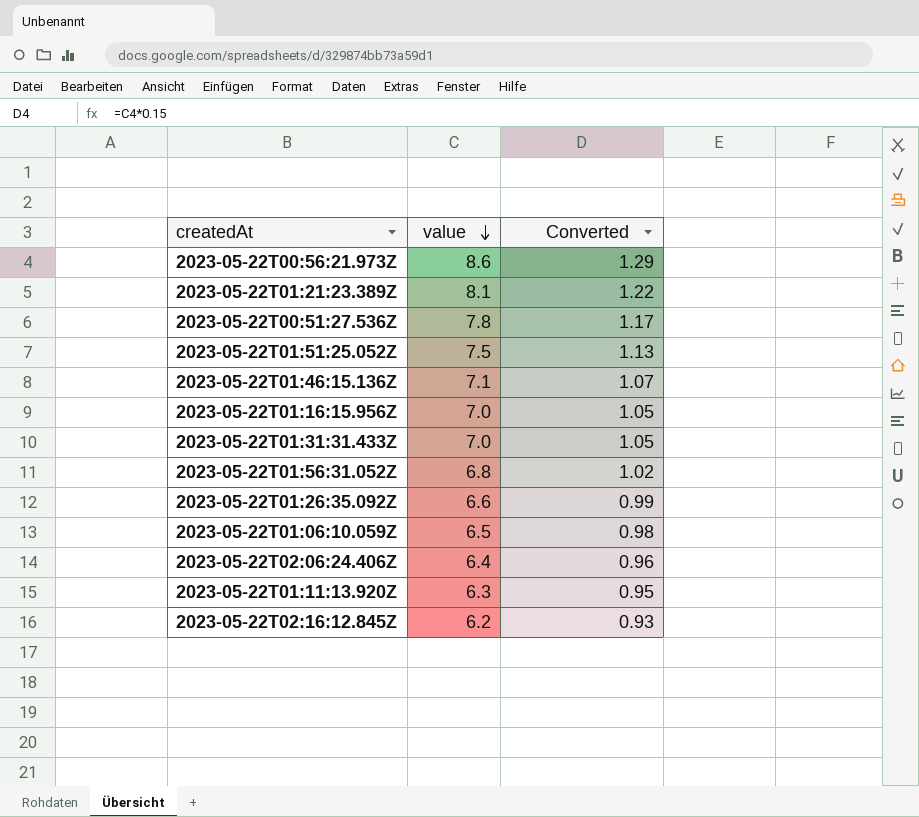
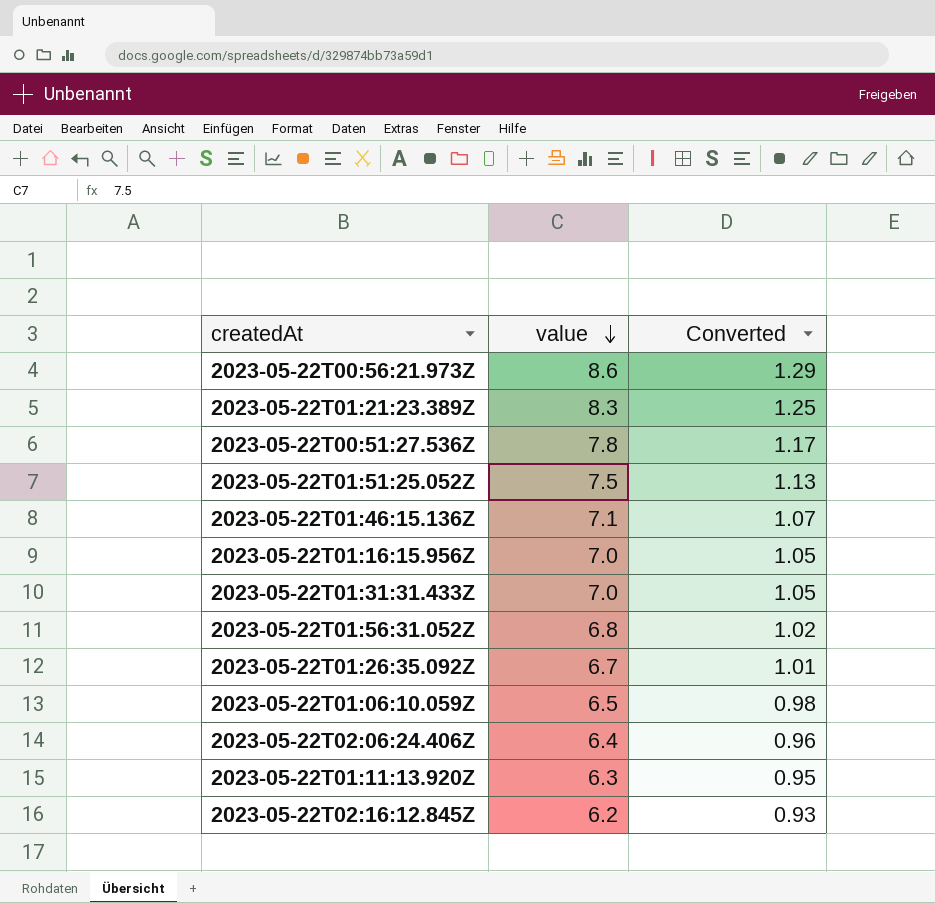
2023-05-22T01:21:23.389Z | value: 8.1 -> 8.3
2023-05-22T01:21:23.389Z | Converted: 1.22 -> 1.25
2023-05-22T01:26:35.092Z | value: 6.6 -> 6.7
2023-05-22T01:26:35.092Z | Converted: 0.99 -> 1.01

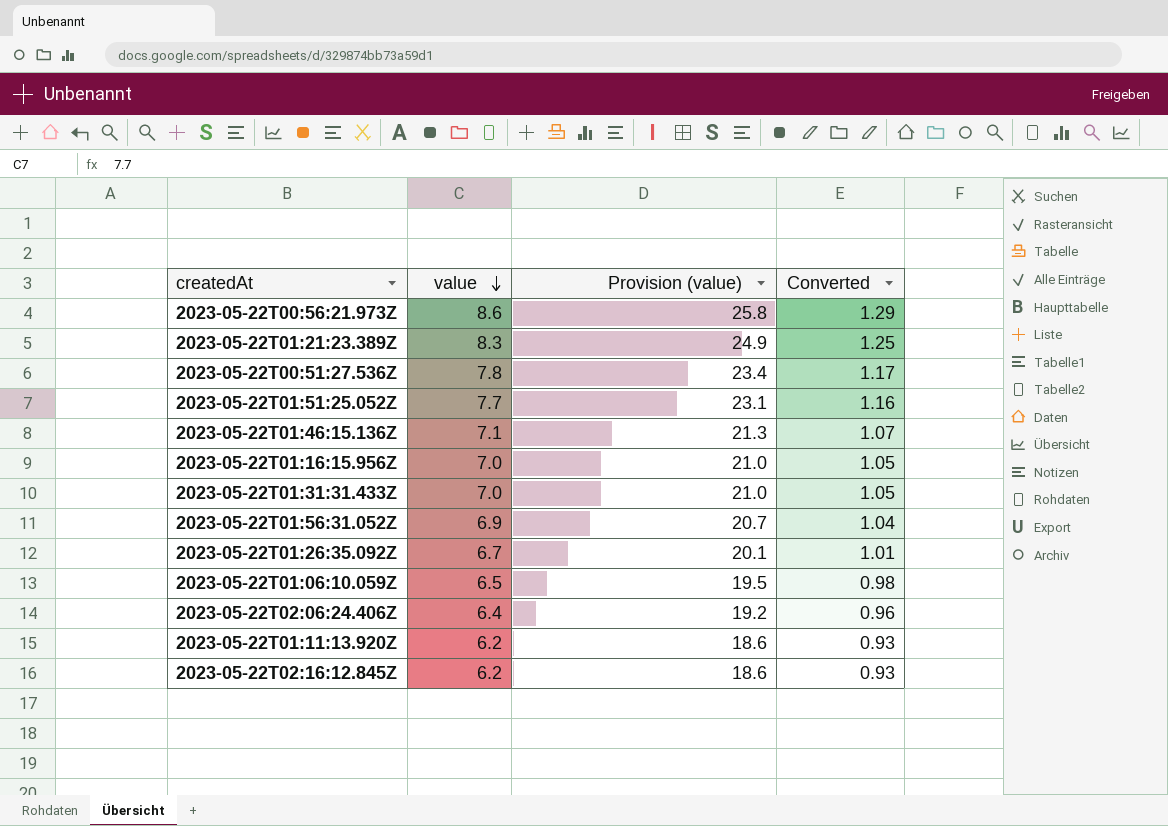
column Provision (value) | formula: none -> [value] * 3
2023-05-22T01:51:25.052Z | value: 7.5 -> 7.7
2023-05-22T01:51:25.052Z | Converted: 1.13 -> 1.16
2023-05-22T01:56:31.052Z | value: 6.8 -> 6.9
2023-05-22T01:56:31.052Z | Converted: 1.02 -> 1.04
2023-05-22T01:11:13.920Z | value: 6.3 -> 6.2
2023-05-22T01:11:13.920Z | Converted: 0.95 -> 0.93

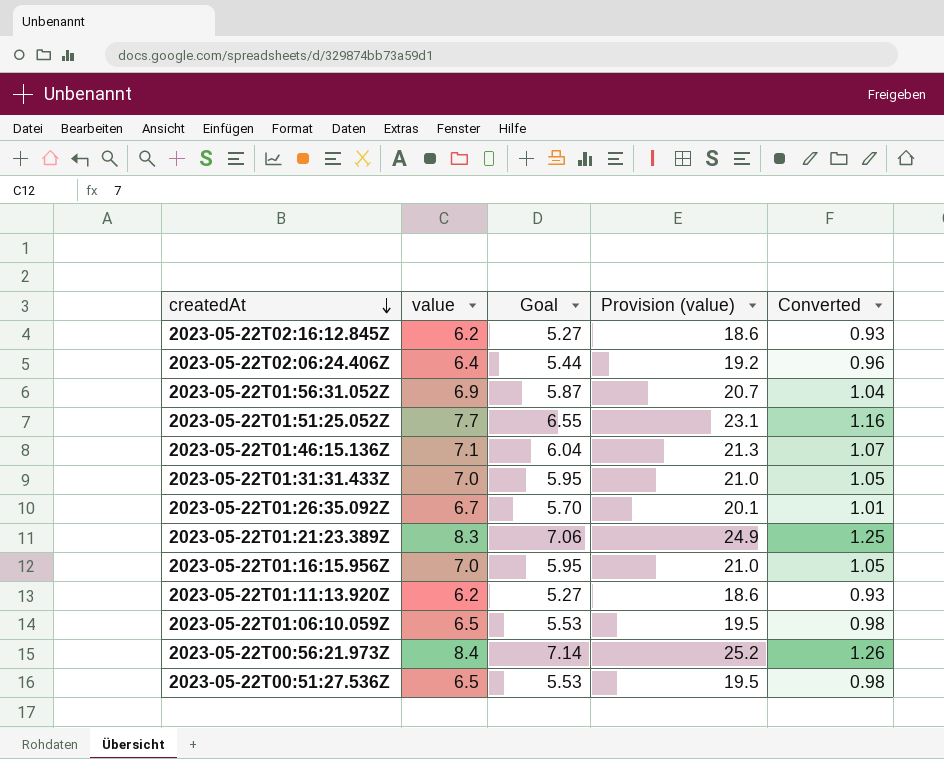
row order: value descending -> createdAt descending
column Goal | formula: none -> [value] * 0.85
2023-05-22T00:56:21.973Z | value: 8.6 -> 8.4
2023-05-22T00:56:21.973Z | Provision (value): 25.8 -> 25.2
2023-05-22T00:56:21.973Z | Converted: 1.29 -> 1.26
2023-05-22T00:51:27.536Z | value: 7.8 -> 6.5
2023-05-22T00:51:27.536Z | Provision (value): 23.4 -> 19.5
2023-05-22T00:51:27.536Z | Converted: 1.17 -> 0.98

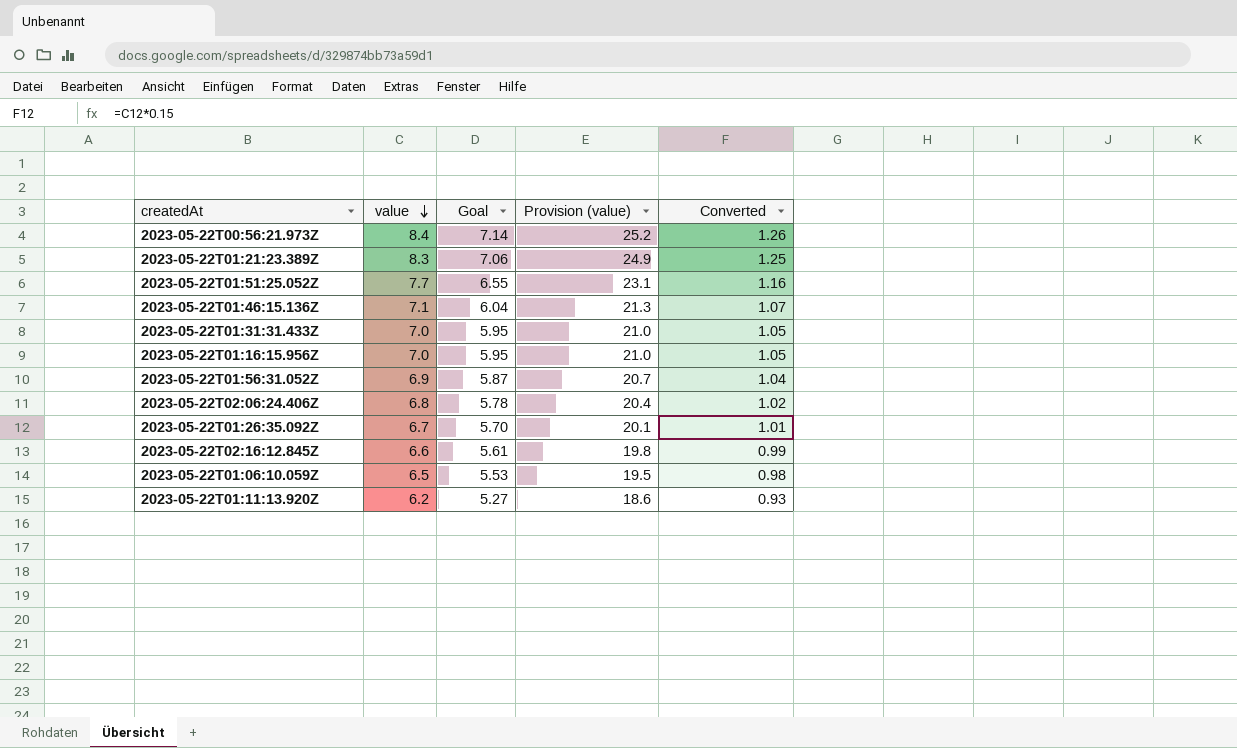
row order: createdAt descending -> value descending
row 2023-05-22T00:51:27.536Z: 6.5 | 5.53 | 19.5 | 0.98 -> none
2023-05-22T02:06:24.406Z | value: 6.4 -> 6.8
2023-05-22T02:06:24.406Z | Goal: 5.44 -> 5.78
2023-05-22T02:06:24.406Z | Provision (value): 19.2 -> 20.4
2023-05-22T02:06:24.406Z | Converted: 0.96 -> 1.02
2023-05-22T02:16:12.845Z | value: 6.2 -> 6.6
2023-05-22T02:16:12.845Z | Goal: 5.27 -> 5.61
2023-05-22T02:16:12.845Z | Provision (value): 18.6 -> 19.8
2023-05-22T02:16:12.845Z | Converted: 0.93 -> 0.99

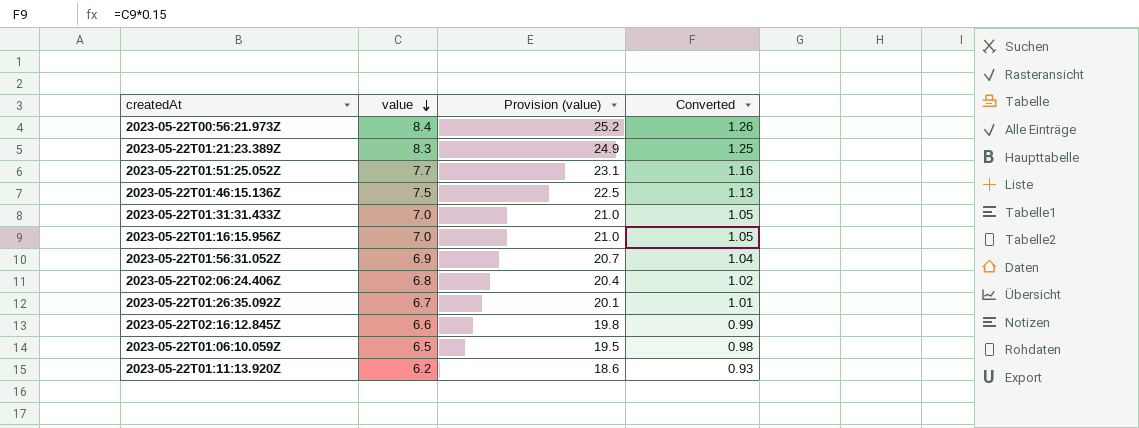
column Goal | formula: [value] * 0.85 -> none
2023-05-22T01:46:15.136Z | value: 7.1 -> 7.5
2023-05-22T01:46:15.136Z | Provision (value): 21.3 -> 22.5
2023-05-22T01:46:15.136Z | Converted: 1.07 -> 1.13

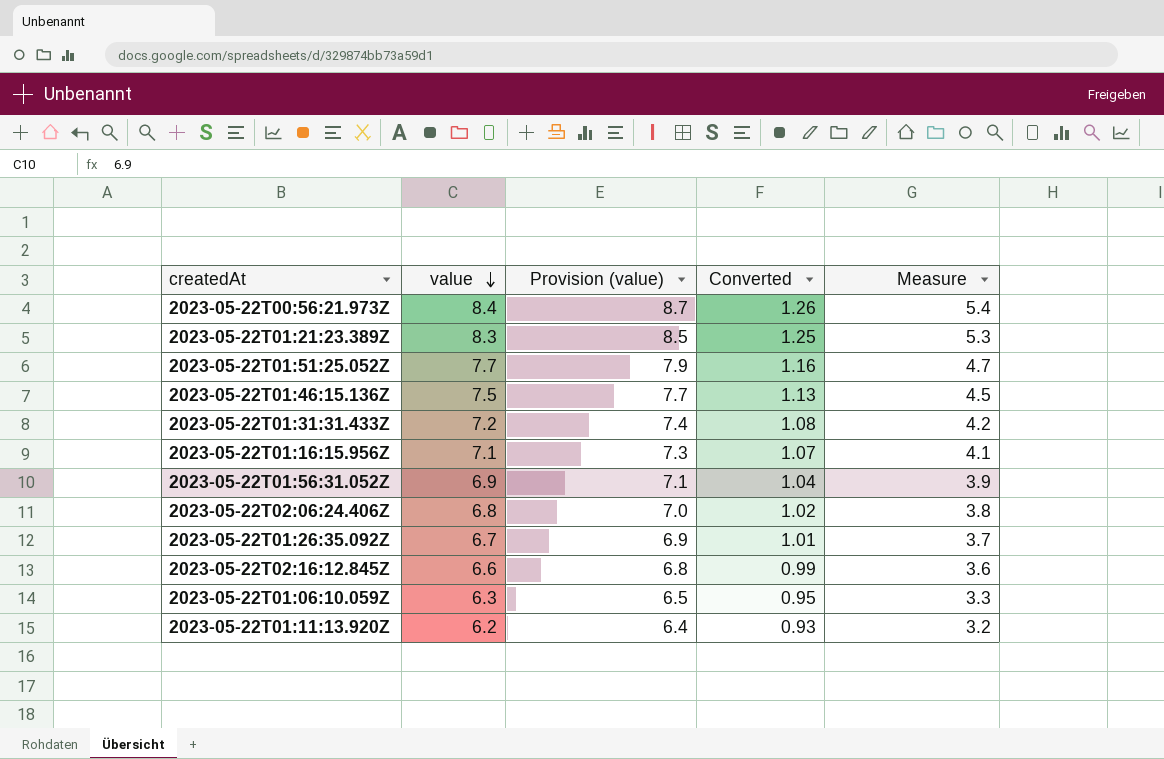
column Provision (value) | formula: [value] * 3 -> [value] * 1.03
column Measure | formula: none -> [value] - 3
2023-05-22T01:31:31.433Z | value: 7.0 -> 7.2
2023-05-22T01:31:31.433Z | Converted: 1.05 -> 1.08
2023-05-22T01:16:15.956Z | value: 7.0 -> 7.1
2023-05-22T01:16:15.956Z | Converted: 1.05 -> 1.07
2023-05-22T01:06:10.059Z | value: 6.5 -> 6.3
2023-05-22T01:06:10.059Z | Converted: 0.98 -> 0.95

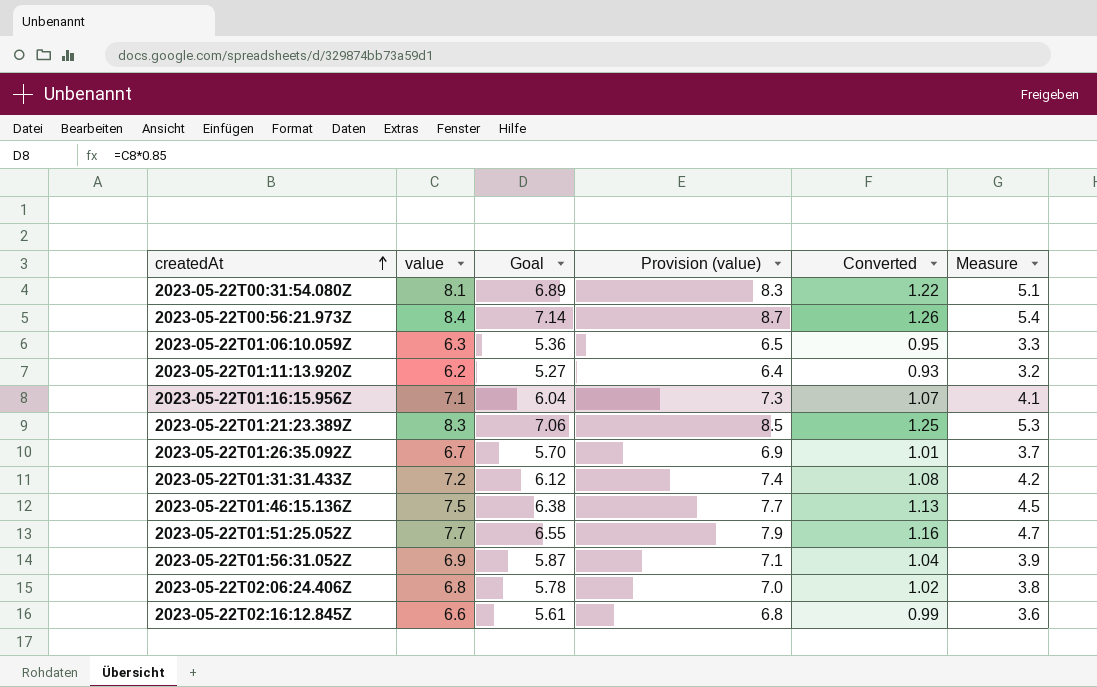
row order: value descending -> createdAt ascending
column Goal | formula: none -> [value] * 0.85
row 2023-05-22T00:31:54.080Z: none -> 8.1 | 6.89 | 8.3 | 1.22 | 5.1

